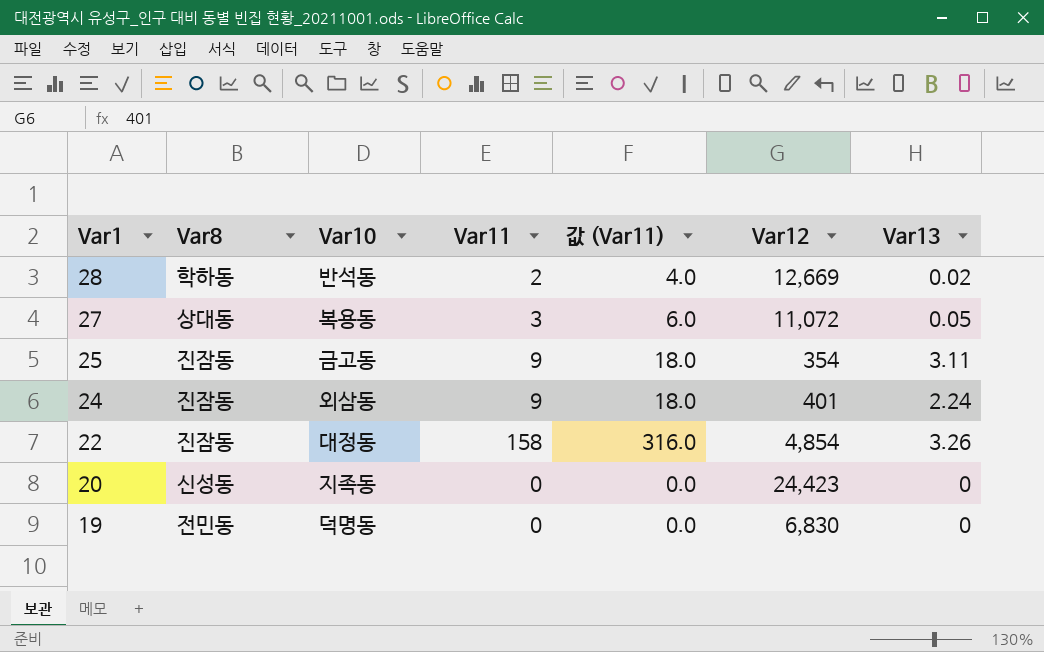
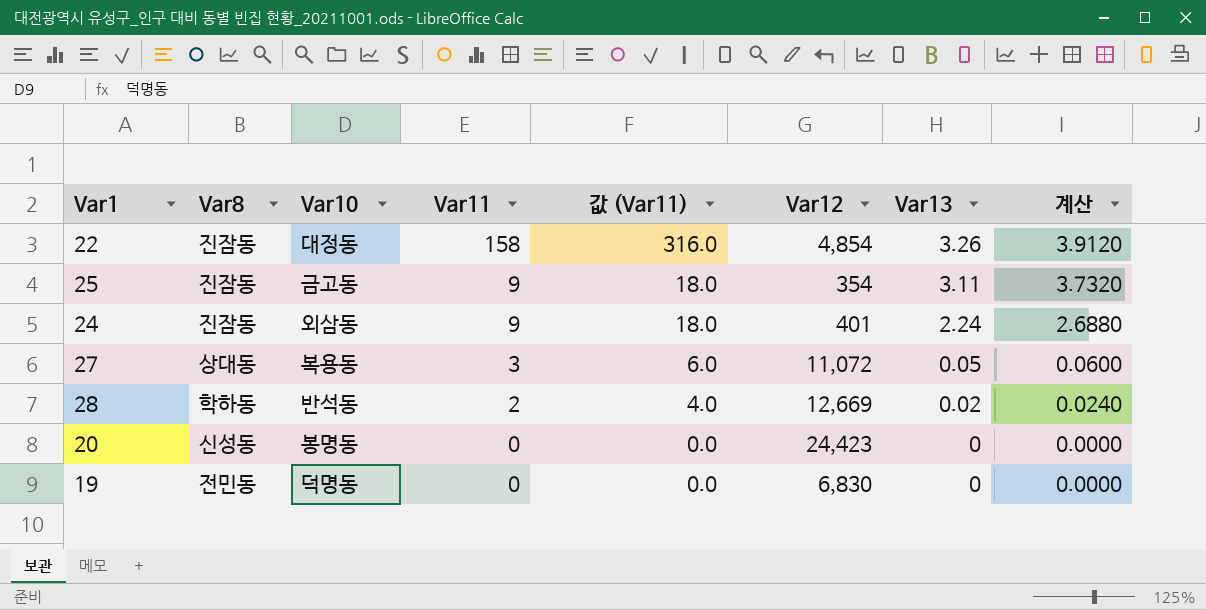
row order: Var1 descending -> Var11 descending
column 계산 | formula: none -> [Var13] * 1.2
20 | Var10: 지족동 -> 봉명동

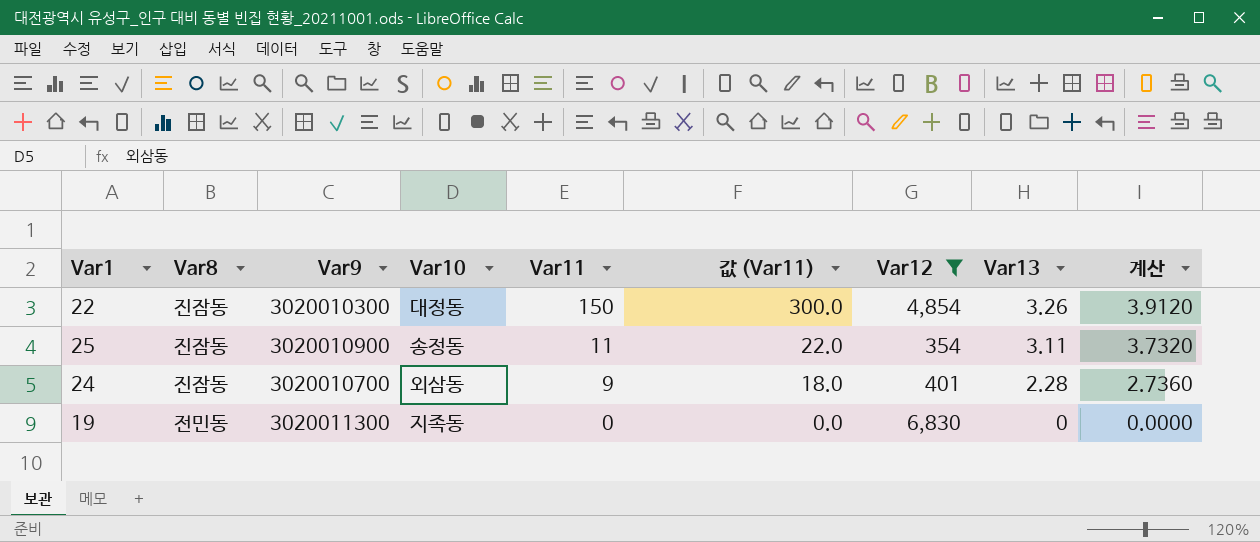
filter: none -> Var12 <= 6,830
column Var9 | position: none -> 3
22 | Var11: 158 -> 150
22 | 값 (Var11): 316.0 -> 300.0
25 | Var10: 금고동 -> 송정동
25 | Var11: 9 -> 11
25 | 값 (Var11): 18.0 -> 22.0
24 | Var13: 2.24 -> 2.28
24 | 계산: 2.6880 -> 2.7360
19 | Var10: 덕명동 -> 지족동

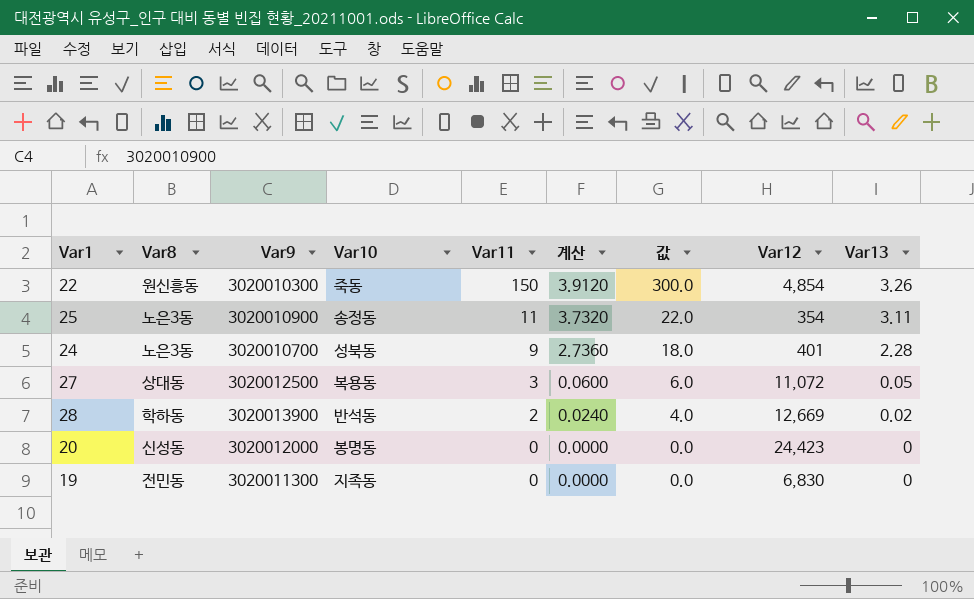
filter: Var12 <= 6,830 -> none
column 계산 | position: 9 -> 6
column name: 값 (Var11) -> 값
22 | Var8: 진잠동 -> 원신흥동
22 | Var10: 대정동 -> 죽동
25 | Var8: 진잠동 -> 노은3동
24 | Var8: 진잠동 -> 노은3동
24 | Var10: 외삼동 -> 성북동

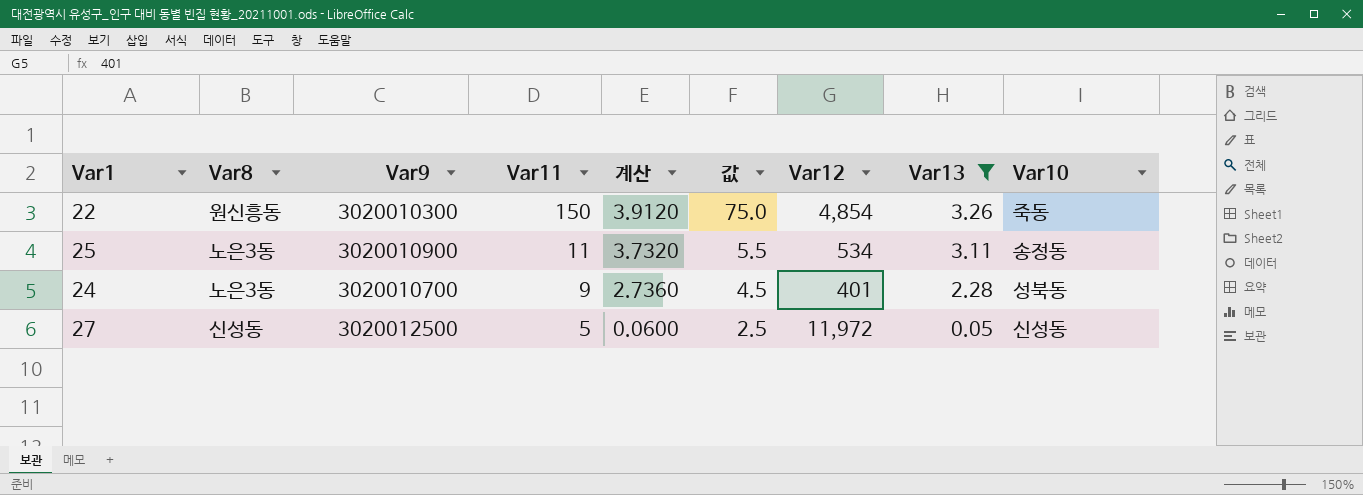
filter: none -> Var13 >= 0.05
column 값 | formula: [Var11] * 2 -> [Var11] * 0.5
column Var10 | position: 4 -> 9
25 | Var12: 354 -> 534
27 | Var8: 상대동 -> 신성동
27 | Var11: 3 -> 5
27 | Var12: 11,072 -> 11,972
27 | Var10: 복용동 -> 신성동

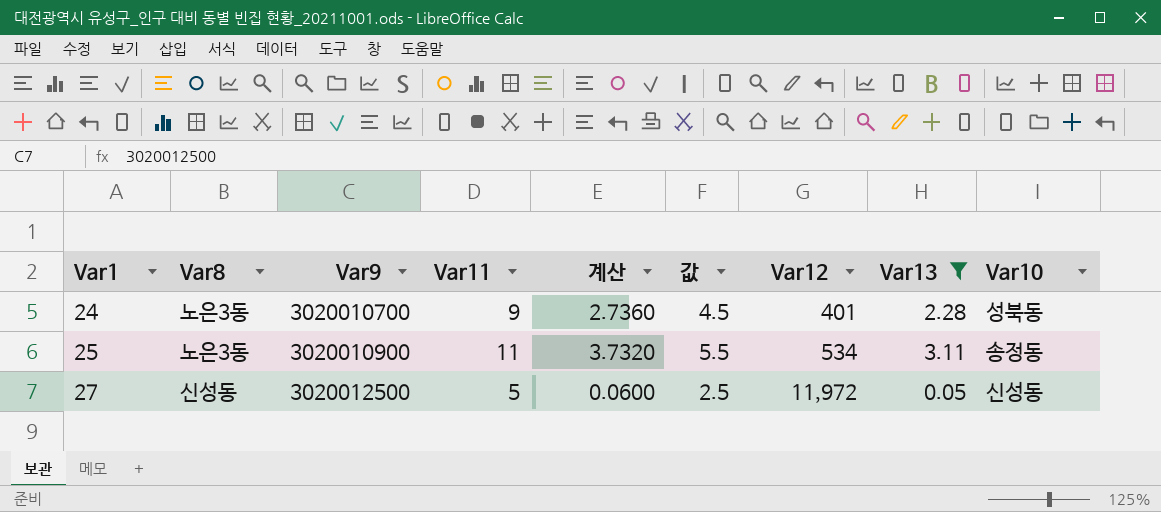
row order: Var11 descending -> Var1 ascending
row 22: 원신흥동 | 3020010300 | 150 | 3.9120 | 75.0 | 4,854 | 3.26 | 죽동 -> none

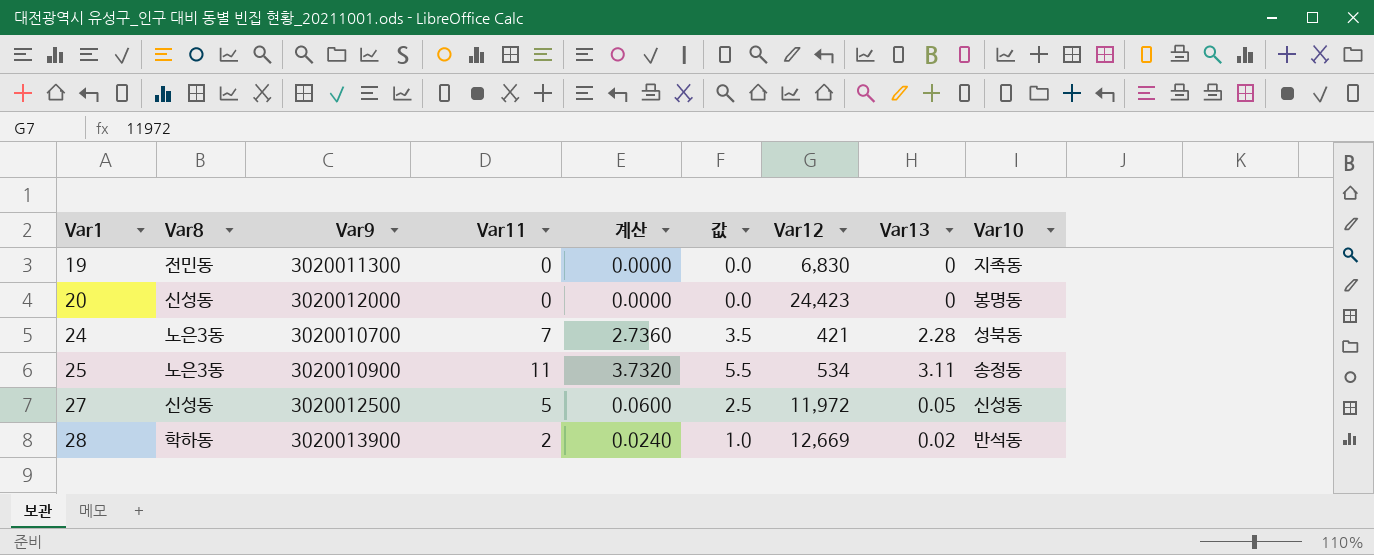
filter: Var13 >= 0.05 -> none
24 | Var11: 9 -> 7
24 | 값: 4.5 -> 3.5
24 | Var12: 401 -> 421

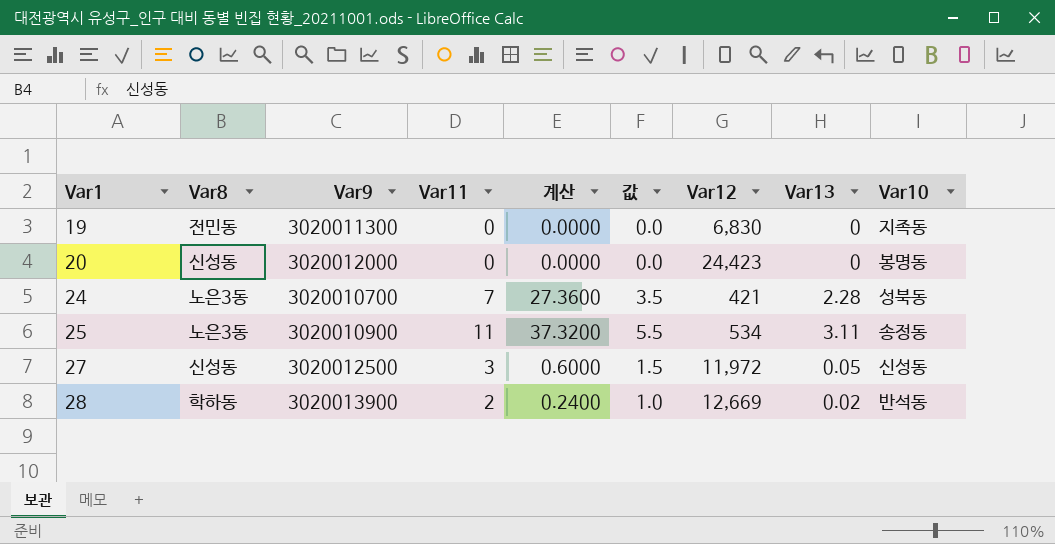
column 계산 | formula: [Var13] * 1.2 -> [Var13] * 12
27 | Var11: 5 -> 3
27 | 값: 2.5 -> 1.5

